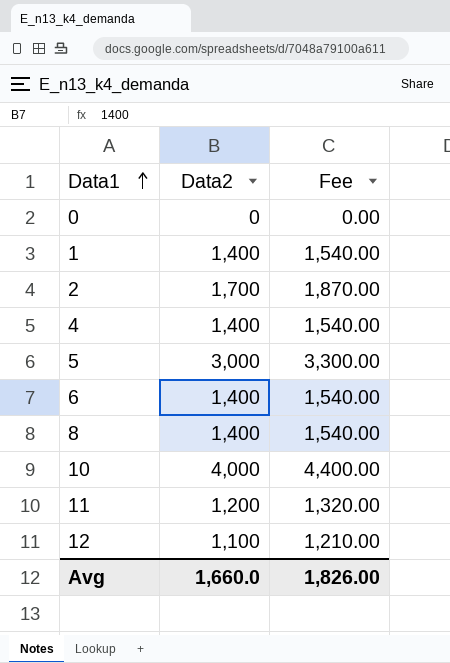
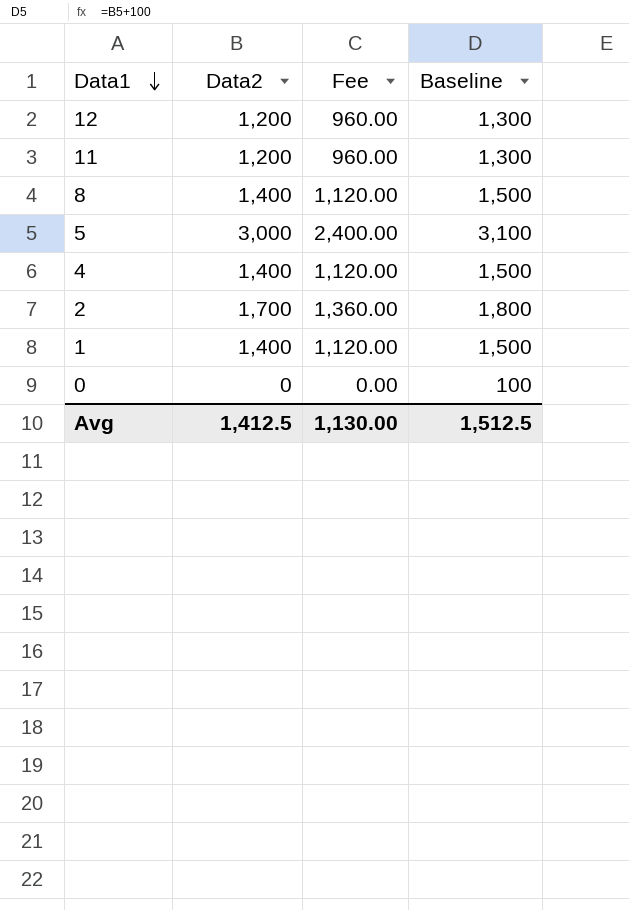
row order: Data1 ascending -> Data1 descending
column Fee | formula: [Data2] * 1.1 -> [Data2] * 0.8
column Baseline | formula: none -> [Data2] + 100
row 6: 1,400 | 1,540.00 -> none
row 10: 4,000 | 4,400.00 -> none
12 | Data2: 1,100 -> 1,200
Avg | Data2: 1,660.0 -> 1,412.5
Avg | Fee: 1,826.00 -> 1,130.00

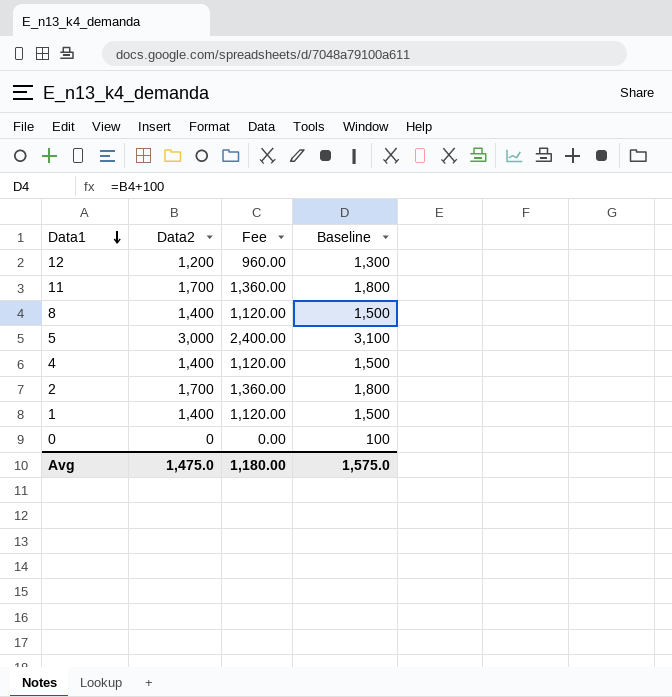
11 | Data2: 1,200 -> 1,700
11 | Fee: 960.00 -> 1,360.00
11 | Baseline: 1,300 -> 1,800
Avg | Data2: 1,412.5 -> 1,475.0
Avg | Fee: 1,130.00 -> 1,180.00
Avg | Baseline: 1,512.5 -> 1,575.0

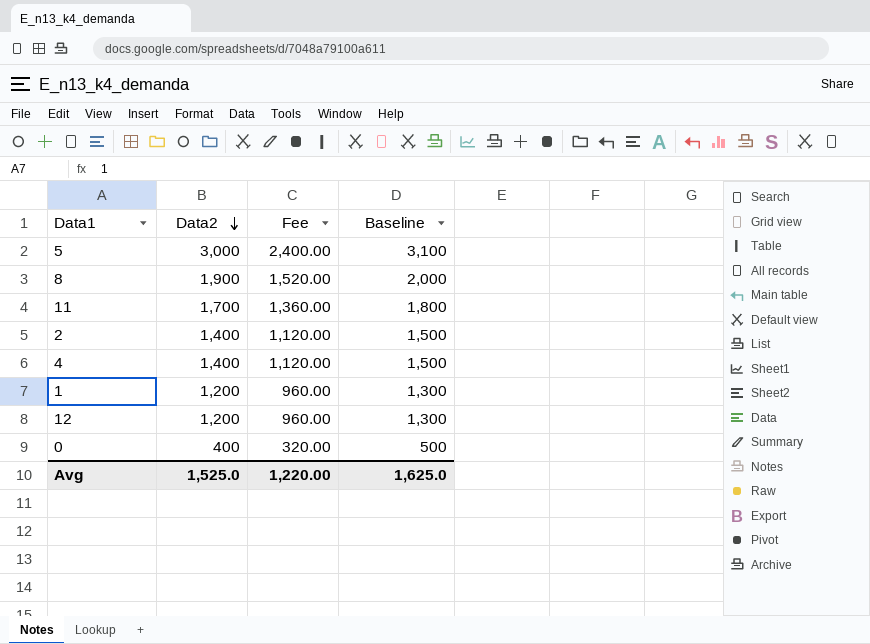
row order: Data1 descending -> Data2 descending
8 | Data2: 1,400 -> 1,900
8 | Fee: 1,120.00 -> 1,520.00
8 | Baseline: 1,500 -> 2,000
2 | Data2: 1,700 -> 1,400
2 | Fee: 1,360.00 -> 1,120.00
2 | Baseline: 1,800 -> 1,500
1 | Data2: 1,400 -> 1,200
1 | Fee: 1,120.00 -> 960.00
1 | Baseline: 1,500 -> 1,300
0 | Data2: 0 -> 400
0 | Fee: 0.00 -> 320.00
0 | Baseline: 100 -> 500
Avg | Data2: 1,475.0 -> 1,525.0
Avg | Fee: 1,180.00 -> 1,220.00
Avg | Baseline: 1,575.0 -> 1,625.0

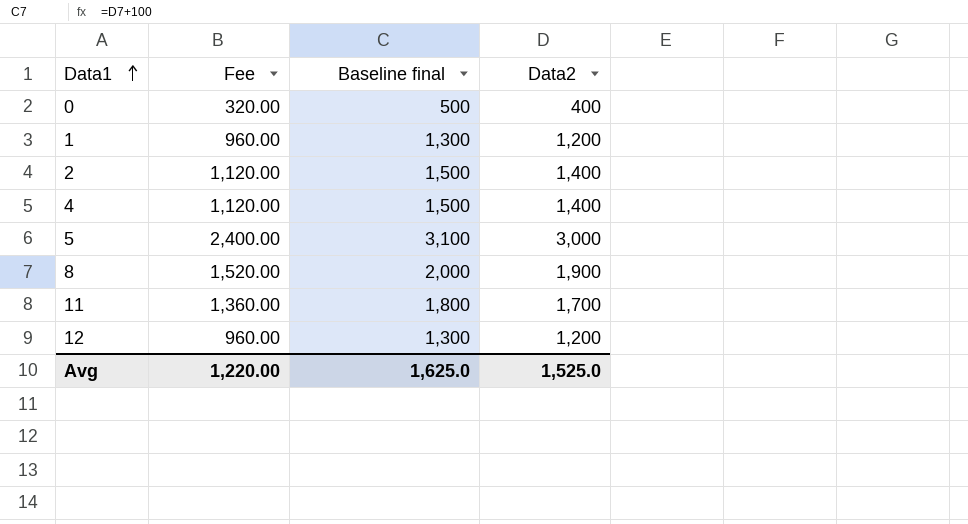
row order: Data2 descending -> Data1 ascending
column name: Baseline -> Baseline final
column Data2 | position: 2 -> 4

